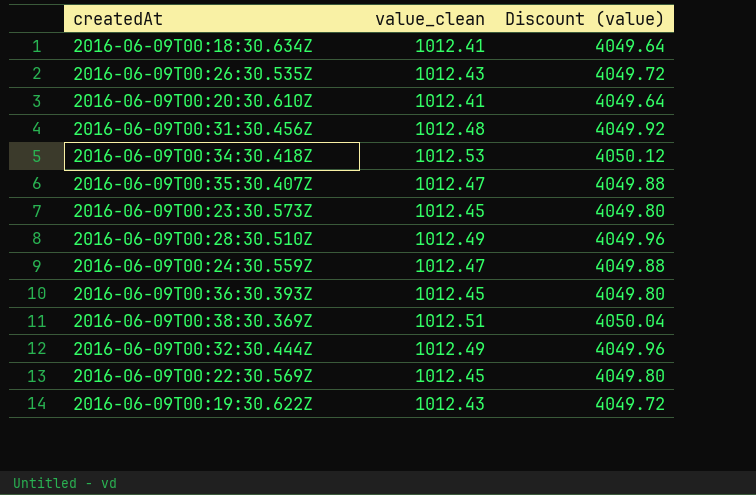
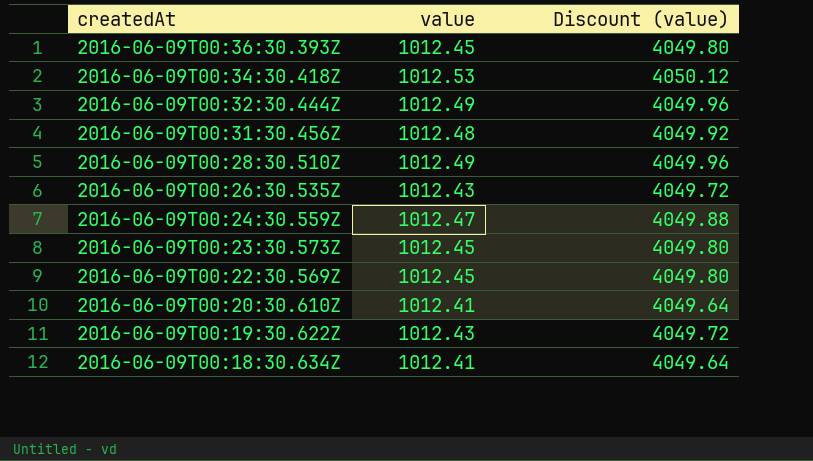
row order: none -> createdAt descending
column name: value_clean -> value
row 2016-06-09T00:35:30.407Z: 1012.47 | 4049.88 -> none
row 2016-06-09T00:38:30.369Z: 1012.51 | 4050.04 -> none

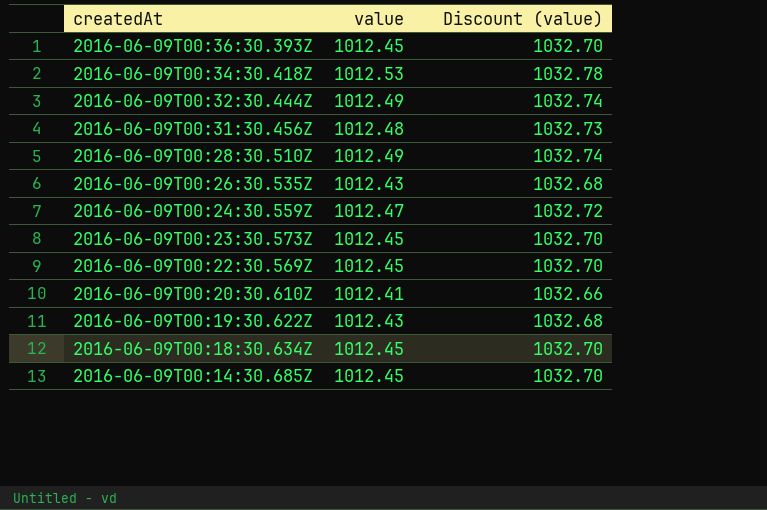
column Discount (value) | formula: [value] * 4 -> [value] * 1.02
2016-06-09T00:18:30.634Z | value: 1012.41 -> 1012.45
row 2016-06-09T00:14:30.685Z: none -> 1012.45 | 1032.70

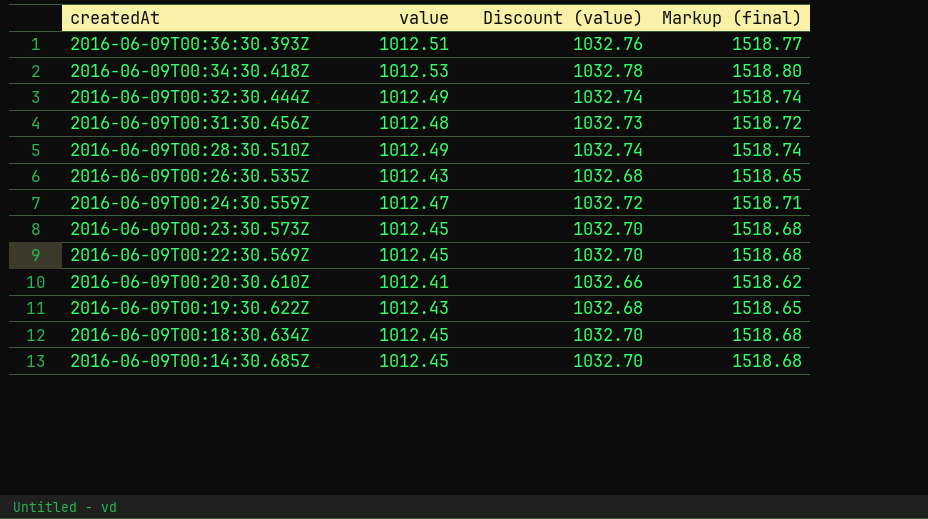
column Markup (final) | formula: none -> [value] * 1.5
2016-06-09T00:36:30.393Z | value: 1012.45 -> 1012.51
2016-06-09T00:36:30.393Z | Discount (value): 1032.70 -> 1032.76

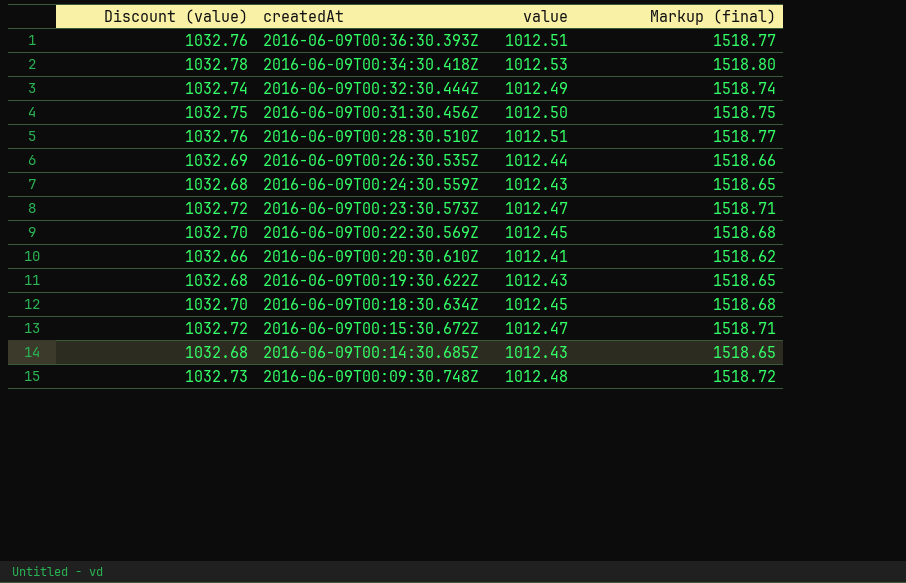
column Discount (value) | position: 3 -> 1
2016-06-09T00:31:30.456Z | Discount (value): 1032.73 -> 1032.75
2016-06-09T00:31:30.456Z | value: 1012.48 -> 1012.50
2016-06-09T00:31:30.456Z | Markup (final): 1518.72 -> 1518.75
2016-06-09T00:28:30.510Z | Discount (value): 1032.74 -> 1032.76
2016-06-09T00:28:30.510Z | value: 1012.49 -> 1012.51
2016-06-09T00:28:30.510Z | Markup (final): 1518.74 -> 1518.77
2016-06-09T00:26:30.535Z | Discount (value): 1032.68 -> 1032.69
2016-06-09T00:26:30.535Z | value: 1012.43 -> 1012.44
2016-06-09T00:26:30.535Z | Markup (final): 1518.65 -> 1518.66
2016-06-09T00:24:30.559Z | Discount (value): 1032.72 -> 1032.68
2016-06-09T00:24:30.559Z | value: 1012.47 -> 1012.43
2016-06-09T00:24:30.559Z | Markup (final): 1518.71 -> 1518.65
2016-06-09T00:23:30.573Z | Discount (value): 1032.70 -> 1032.72
2016-06-09T00:23:30.573Z | value: 1012.45 -> 1012.47
2016-06-09T00:23:30.573Z | Markup (final): 1518.68 -> 1518.71
row 2016-06-09T00:15:30.672Z: none -> 1032.72 | 1012.47 | 1518.71
2016-06-09T00:14:30.685Z | Discount (value): 1032.70 -> 1032.68
2016-06-09T00:14:30.685Z | value: 1012.45 -> 1012.43
2016-06-09T00:14:30.685Z | Markup (final): 1518.68 -> 1518.65
row 2016-06-09T00:09:30.748Z: none -> 1032.73 | 1012.48 | 1518.72

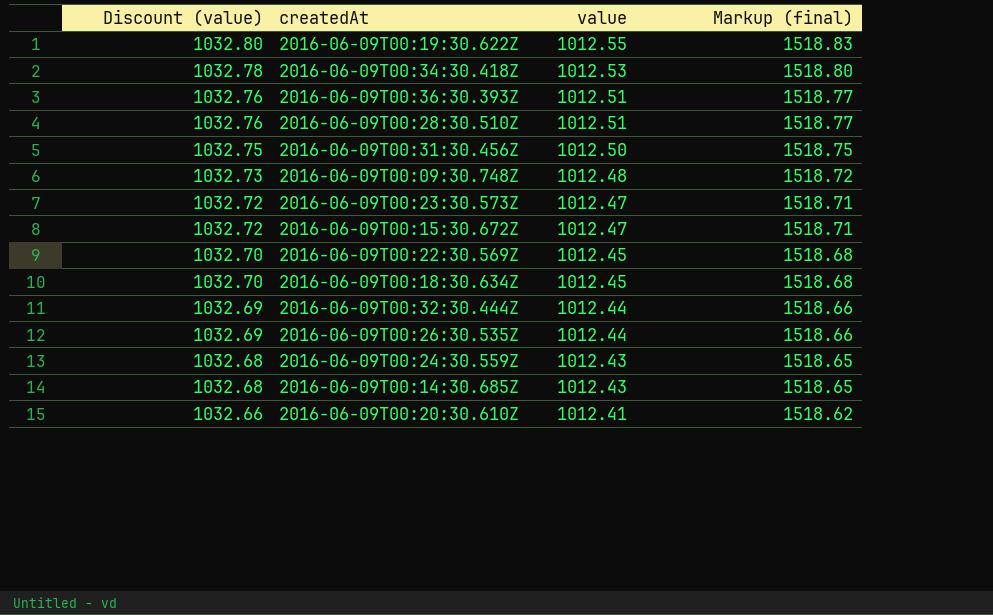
row order: createdAt descending -> Discount (value) descending
2016-06-09T00:19:30.622Z | Discount (value): 1032.68 -> 1032.80
2016-06-09T00:19:30.622Z | value: 1012.43 -> 1012.55
2016-06-09T00:19:30.622Z | Markup (final): 1518.65 -> 1518.83
2016-06-09T00:32:30.444Z | Discount (value): 1032.74 -> 1032.69
2016-06-09T00:32:30.444Z | value: 1012.49 -> 1012.44
2016-06-09T00:32:30.444Z | Markup (final): 1518.74 -> 1518.66

